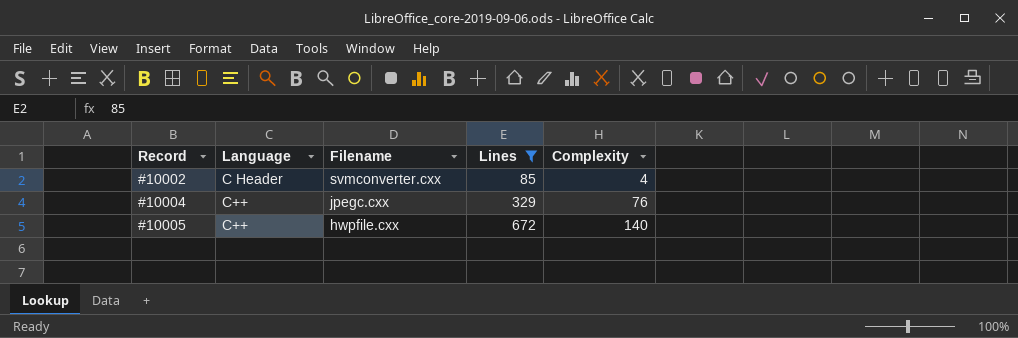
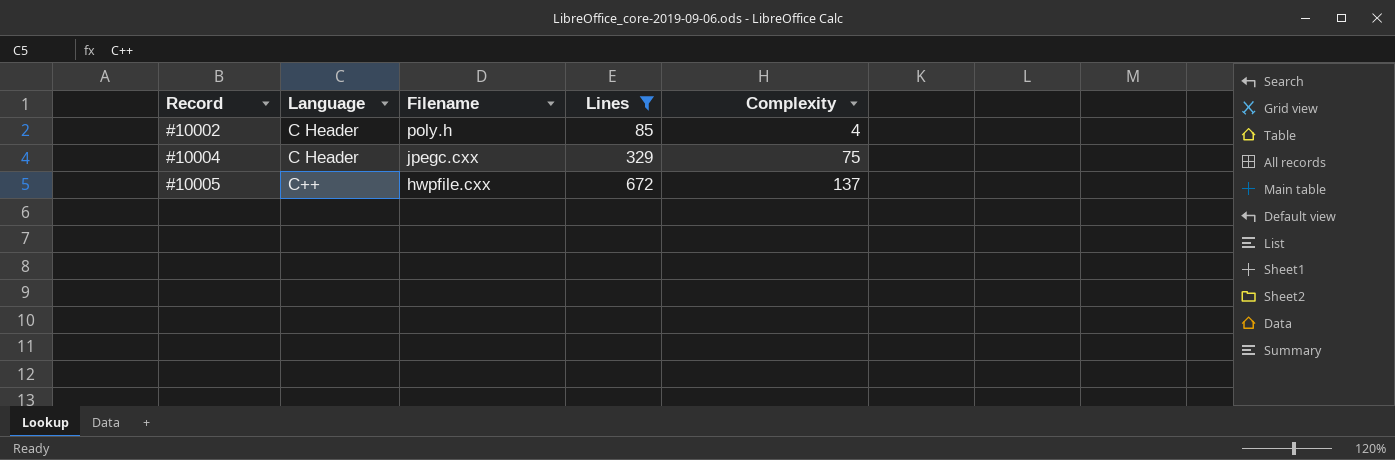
#10002 | Filename: svmconverter.cxx -> poly.h
#10004 | Language: C++ -> C Header
#10004 | Complexity: 76 -> 75
#10005 | Complexity: 140 -> 137

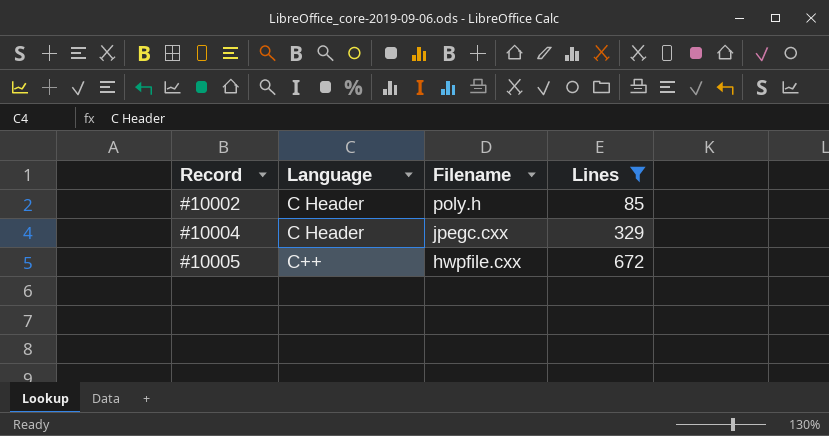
column Complexity | position: 5 -> none

